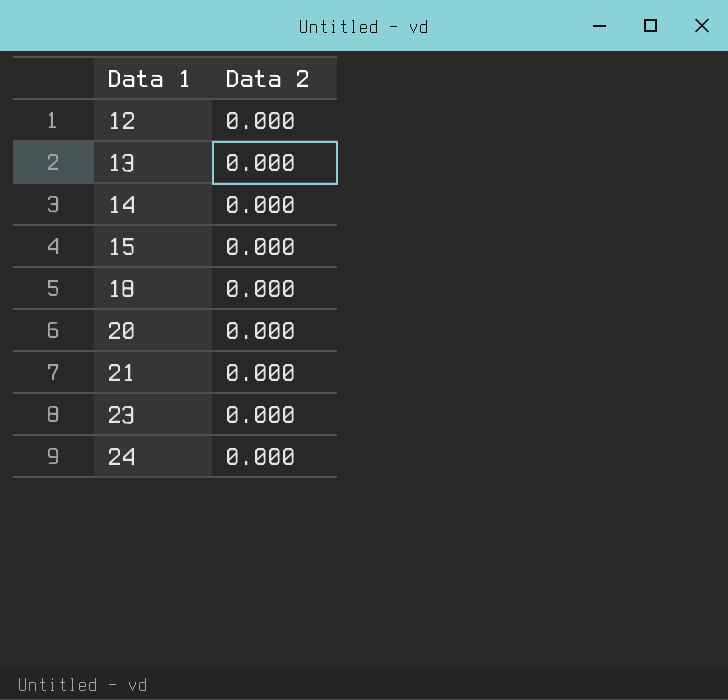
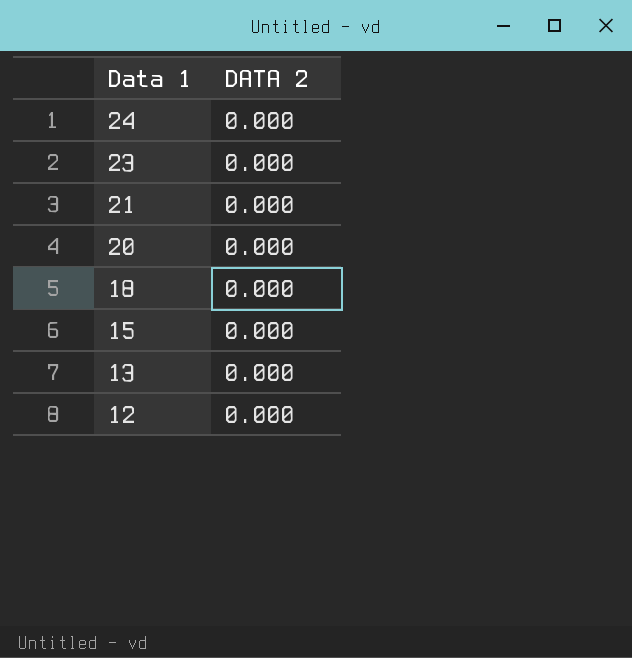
row order: Data 1 ascending -> Data 1 descending
column name: Data 2 -> DATA 2
row 14: 0.000 -> none

